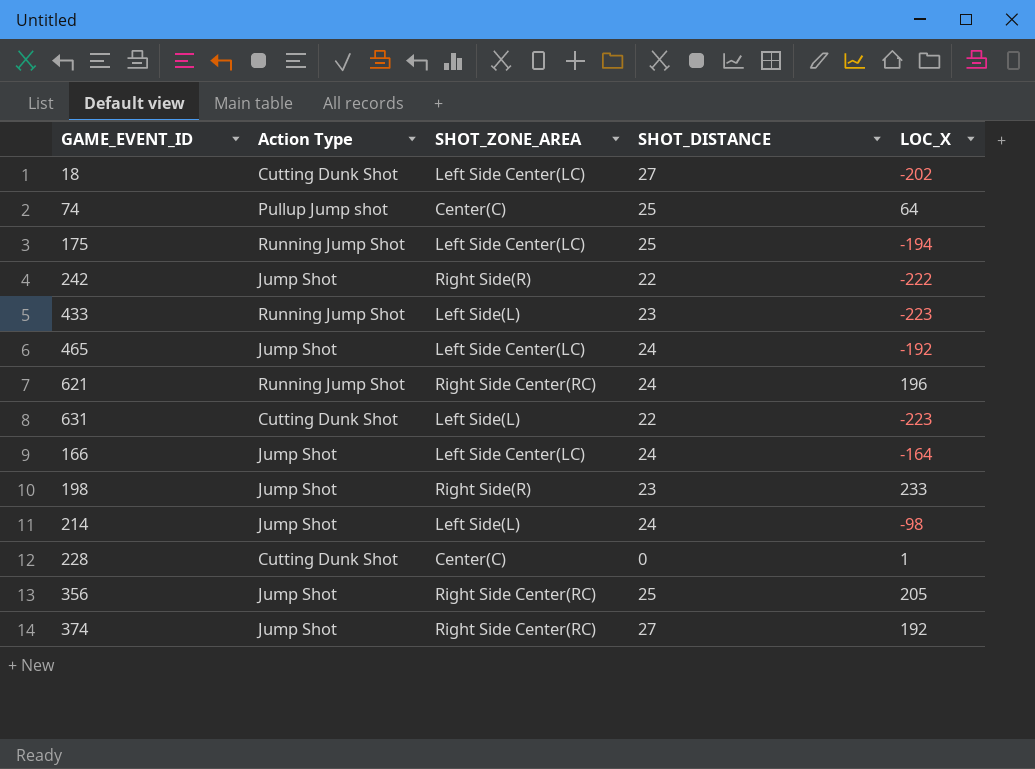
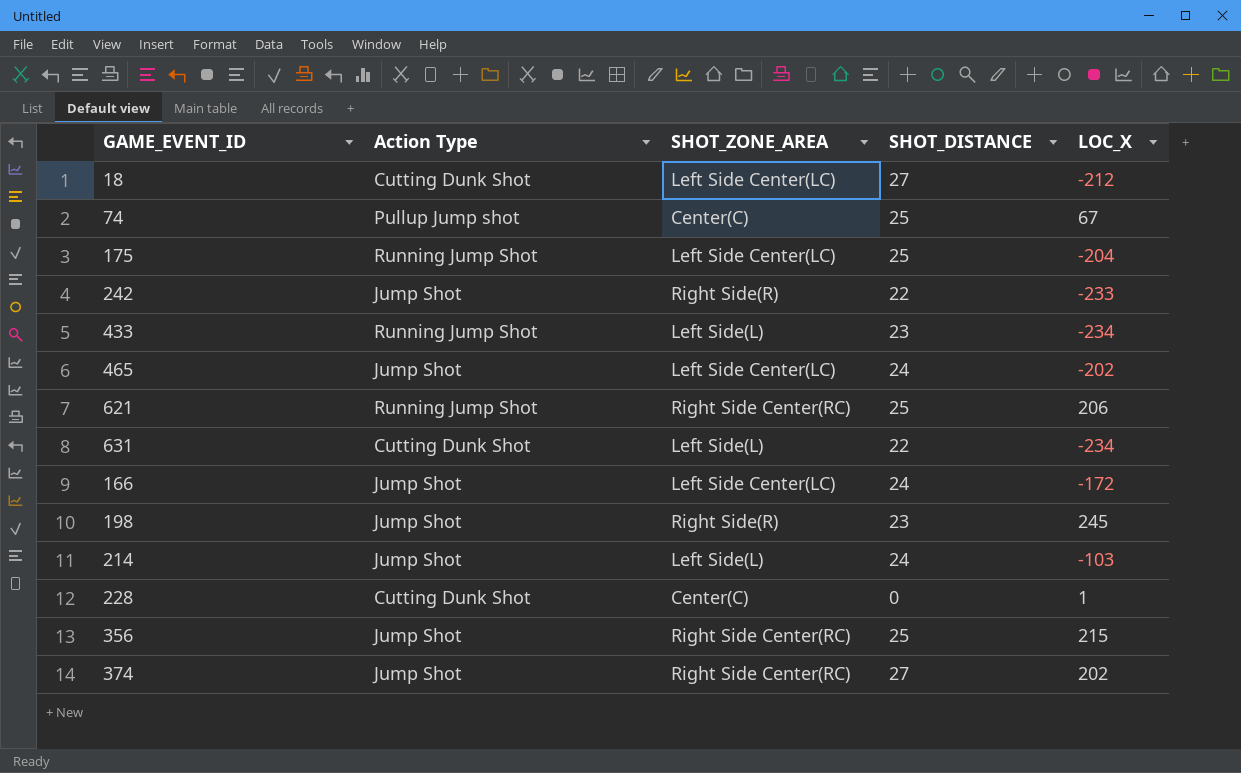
18 | LOC_X: -202 -> -212
74 | LOC_X: 64 -> 67
175 | LOC_X: -194 -> -204
242 | LOC_X: -222 -> -233
433 | LOC_X: -223 -> -234
465 | LOC_X: -192 -> -202
621 | SHOT_DISTANCE: 24 -> 25
621 | LOC_X: 196 -> 206
631 | LOC_X: -223 -> -234
166 | LOC_X: -164 -> -172
198 | LOC_X: 233 -> 245
214 | LOC_X: -98 -> -103
356 | LOC_X: 205 -> 215
374 | LOC_X: 192 -> 202

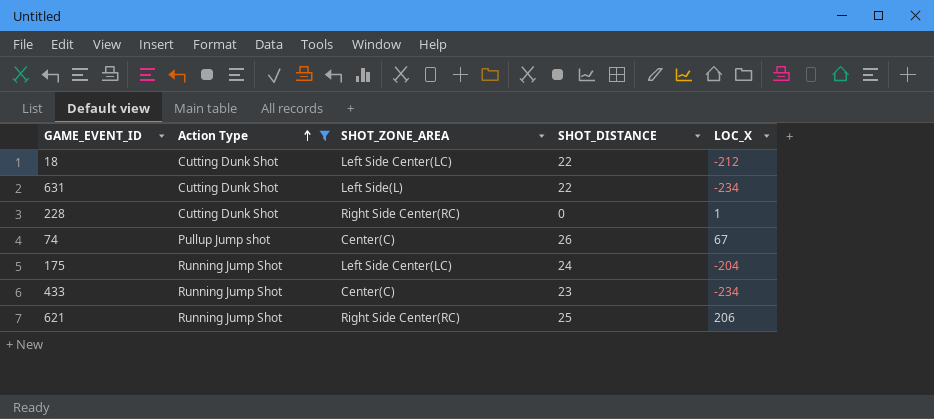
filter: none -> Action Type != Jump Shot
row order: none -> Action Type ascending
18 | SHOT_DISTANCE: 27 -> 22
228 | SHOT_ZONE_AREA: Center(C) -> Right Side Center(RC)
74 | SHOT_DISTANCE: 25 -> 26
175 | SHOT_DISTANCE: 25 -> 24
433 | SHOT_ZONE_AREA: Left Side(L) -> Center(C)

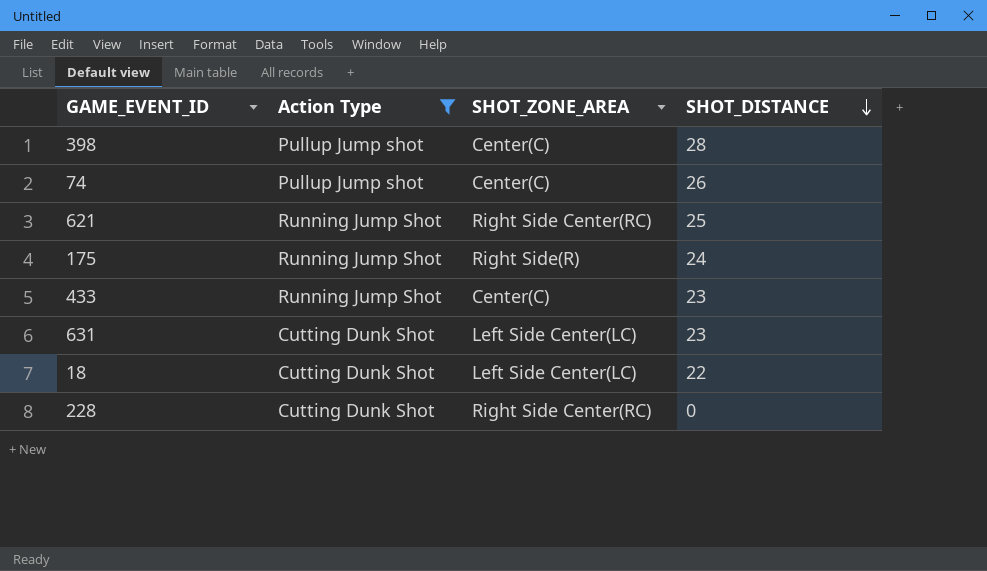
row order: Action Type ascending -> SHOT_DISTANCE descending
column LOC_X | position: 5 -> none
row 398: none -> Pullup Jump shot | Center(C) | 28
175 | SHOT_ZONE_AREA: Left Side Center(LC) -> Right Side(R)
631 | SHOT_ZONE_AREA: Left Side(L) -> Left Side Center(LC)
631 | SHOT_DISTANCE: 22 -> 23

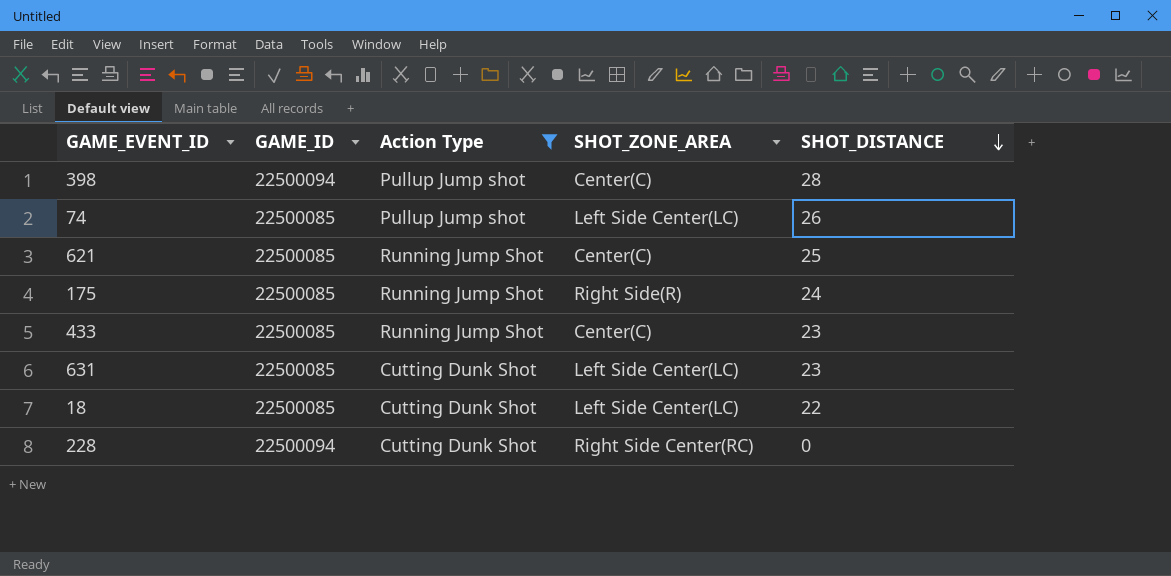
column GAME_ID | position: none -> 2
74 | SHOT_ZONE_AREA: Center(C) -> Left Side Center(LC)
621 | SHOT_ZONE_AREA: Right Side Center(RC) -> Center(C)

